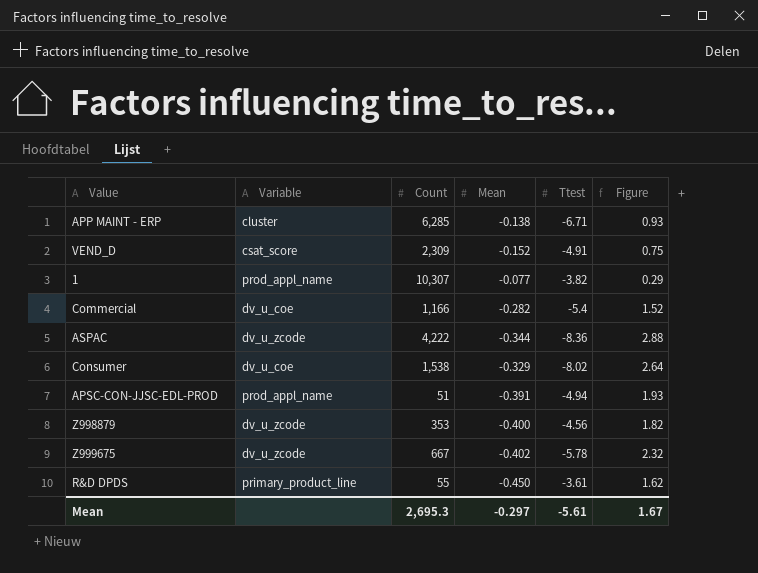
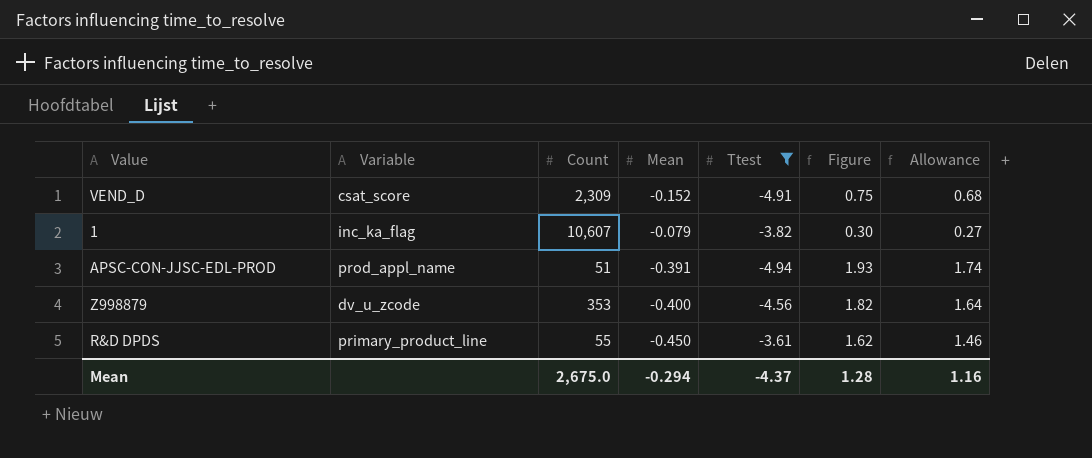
filter: none -> Ttest >= -4.94
column Allowance | formula: none -> [Figure] * 0.9
1 | Variable: prod_appl_name -> inc_ka_flag
1 | Count: 10,307 -> 10,607
1 | Mean: -0.077 -> -0.079
1 | Figure: 0.29 -> 0.30
Mean | Count: 2,695.3 -> 2,675.0
Mean | Mean: -0.297 -> -0.294
Mean | Ttest: -5.61 -> -4.37
Mean | Figure: 1.67 -> 1.28

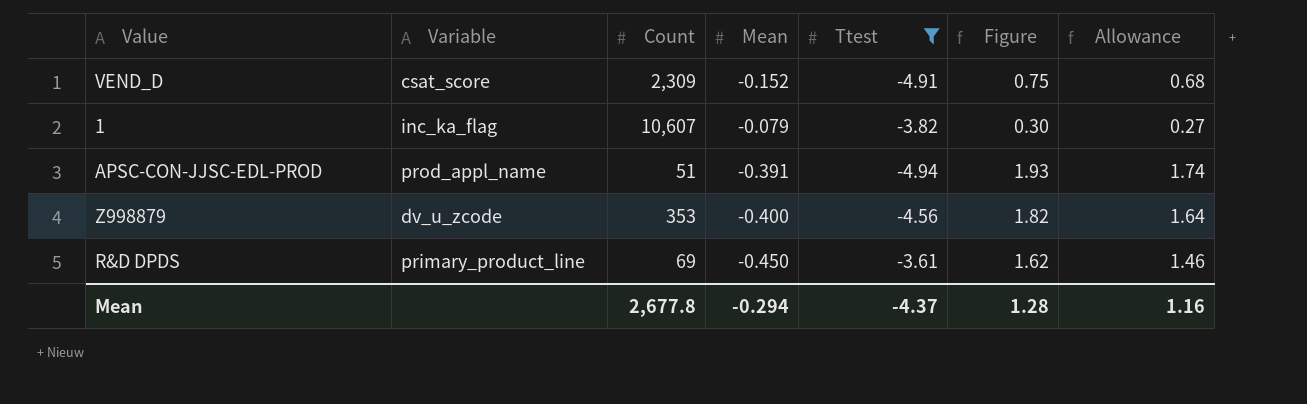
R&D DPDS | Count: 55 -> 69
Mean | Count: 2,675.0 -> 2,677.8

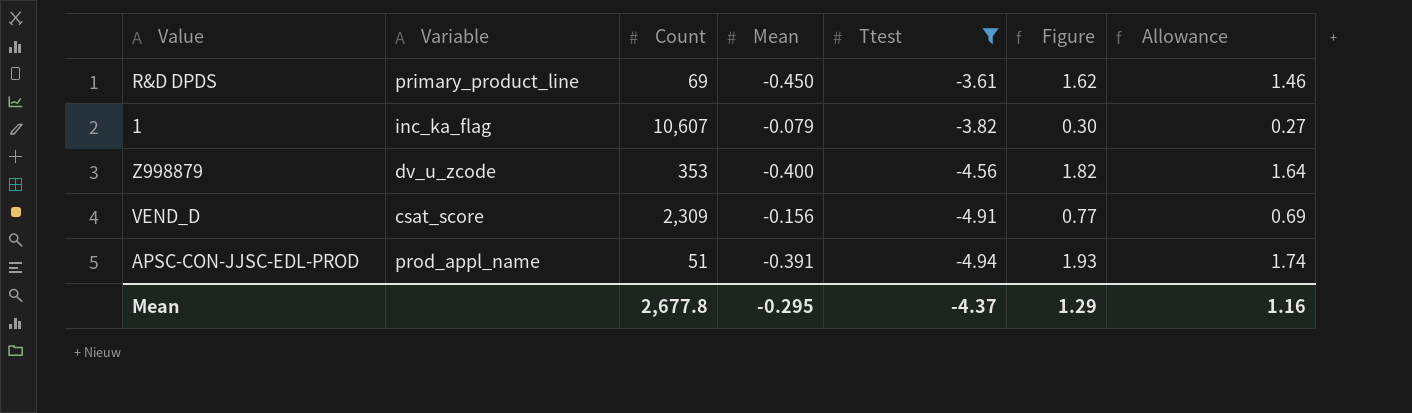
row order: none -> Ttest descending
VEND_D | Mean: -0.152 -> -0.156
VEND_D | Figure: 0.75 -> 0.77
VEND_D | Allowance: 0.68 -> 0.69
Mean | Mean: -0.294 -> -0.295
Mean | Figure: 1.28 -> 1.29

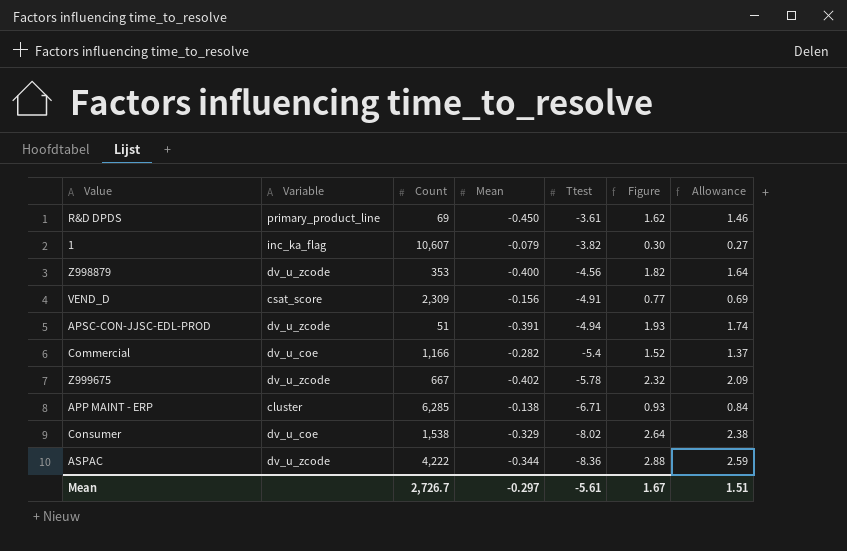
filter: Ttest >= -4.94 -> none
APSC-CON-JJSC-EDL-PROD | Variable: prod_appl_name -> dv_u_zcode
Mean | Count: 2,677.8 -> 2,726.7
Mean | Mean: -0.295 -> -0.297
Mean | Ttest: -4.37 -> -5.61
Mean | Figure: 1.29 -> 1.67
Mean | Allowance: 1.16 -> 1.51

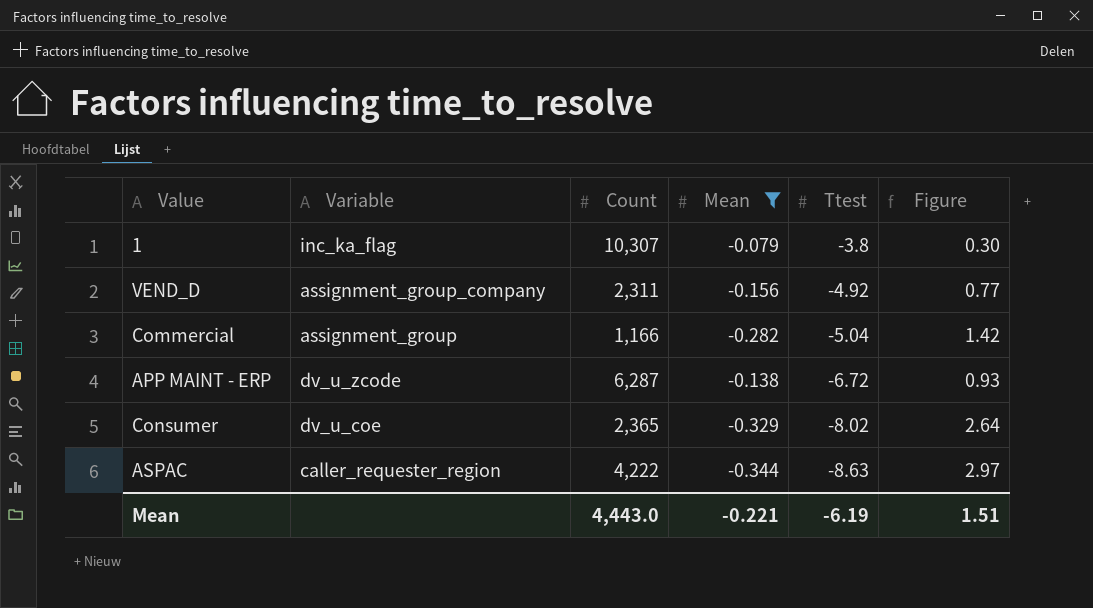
filter: none -> Mean >= -0.344
column Allowance | formula: [Figure] * 0.9 -> none
1 | Count: 10,607 -> 10,307
1 | Ttest: -3.82 -> -3.8
VEND_D | Variable: csat_score -> assignment_group_company
VEND_D | Count: 2,309 -> 2,311
VEND_D | Ttest: -4.91 -> -4.92
Commercial | Variable: dv_u_coe -> assignment_group
Commercial | Ttest: -5.4 -> -5.04
Commercial | Figure: 1.52 -> 1.42
APP MAINT - ERP | Variable: cluster -> dv_u_zcode
APP MAINT - ERP | Count: 6,285 -> 6,287
APP MAINT - ERP | Ttest: -6.71 -> -6.72
Consumer | Count: 1,538 -> 2,365
ASPAC | Variable: dv_u_zcode -> caller_requester_region
ASPAC | Ttest: -8.36 -> -8.63
ASPAC | Figure: 2.88 -> 2.97
Mean | Count: 2,726.7 -> 4,443.0
Mean | Mean: -0.297 -> -0.221
Mean | Ttest: -5.61 -> -6.19
Mean | Figure: 1.67 -> 1.51

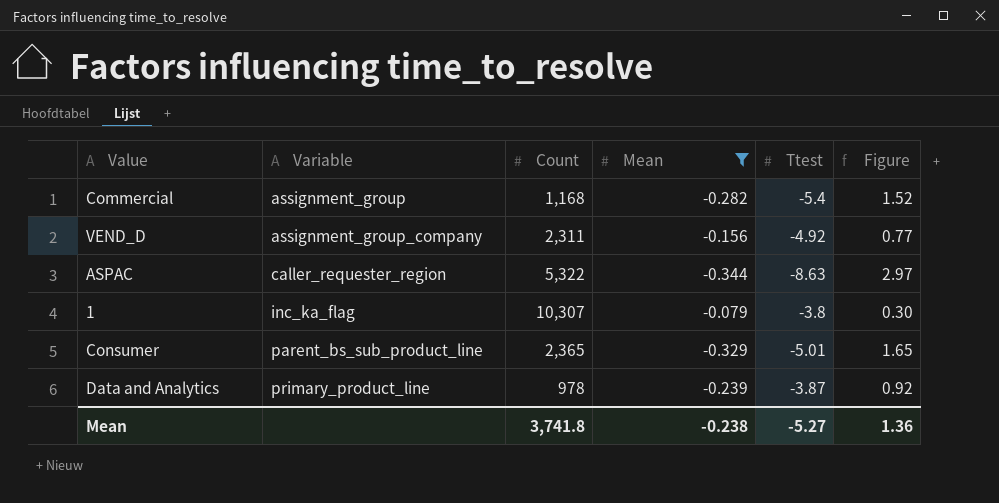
row order: Ttest descending -> Variable ascending
row APP MAINT - ERP: dv_u_zcode | 6,287 | -0.138 | -6.72 | 0.93 -> none
Commercial | Count: 1,166 -> 1,168
Commercial | Ttest: -5.04 -> -5.4
Commercial | Figure: 1.42 -> 1.52
ASPAC | Count: 4,222 -> 5,322
Consumer | Variable: dv_u_coe -> parent_bs_sub_product_line
Consumer | Ttest: -8.02 -> -5.01
Consumer | Figure: 2.64 -> 1.65
row Data and Analytics: none -> primary_product_line | 978 | -0.239 | -3.87 | 0.92
Mean | Count: 4,443.0 -> 3,741.8
Mean | Mean: -0.221 -> -0.238
Mean | Ttest: -6.19 -> -5.27
Mean | Figure: 1.51 -> 1.36

